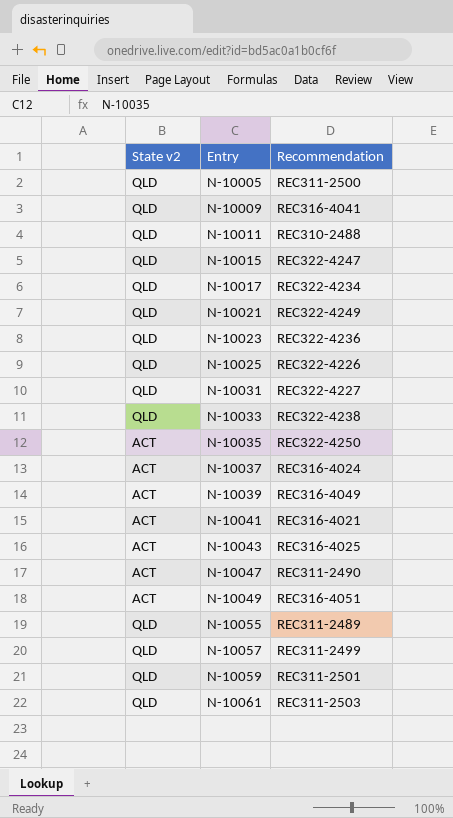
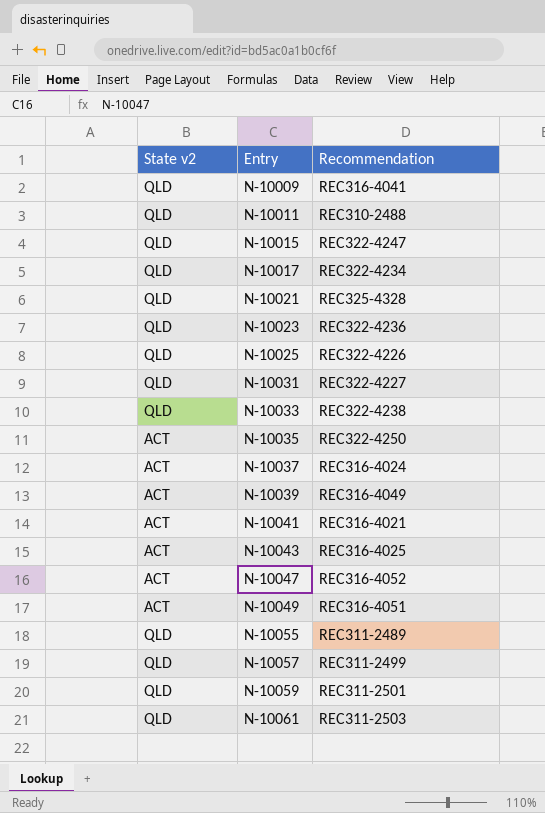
row N-10005: QLD | REC311-2500 -> none
N-10021 | Recommendation: REC322-4249 -> REC325-4328
N-10047 | Recommendation: REC311-2490 -> REC316-4052

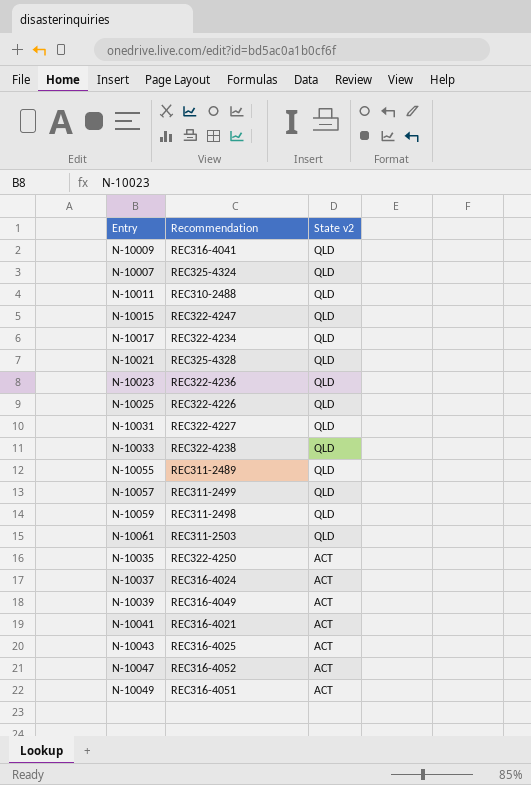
row order: Entry ascending -> State v2 descending
column State v2 | position: 1 -> 3
row N-10007: none -> REC325-4324 | QLD
N-10059 | Recommendation: REC311-2501 -> REC311-2498

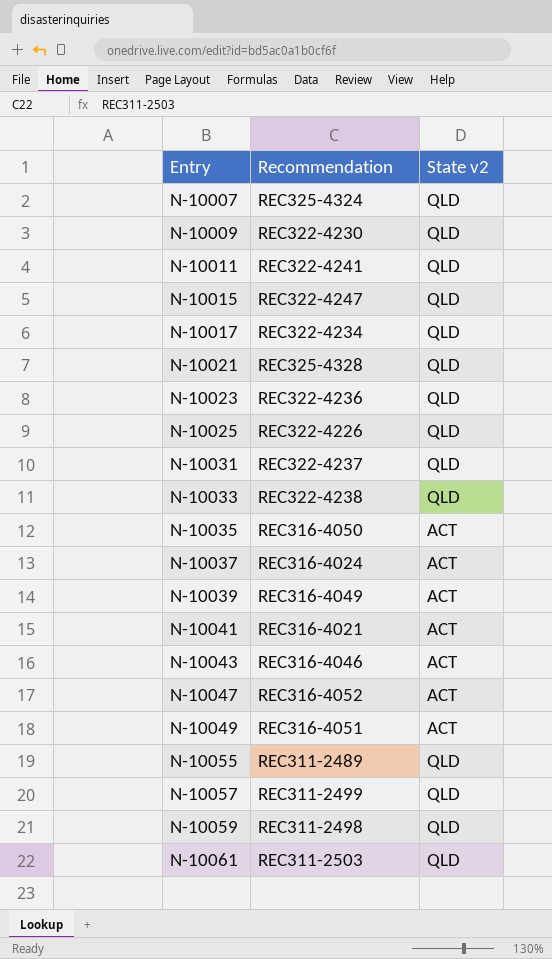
row order: State v2 descending -> Entry ascending
N-10009 | Recommendation: REC316-4041 -> REC322-4230
N-10011 | Recommendation: REC310-2488 -> REC322-4241
N-10031 | Recommendation: REC322-4227 -> REC322-4237
N-10035 | Recommendation: REC322-4250 -> REC316-4050
N-10043 | Recommendation: REC316-4025 -> REC316-4046

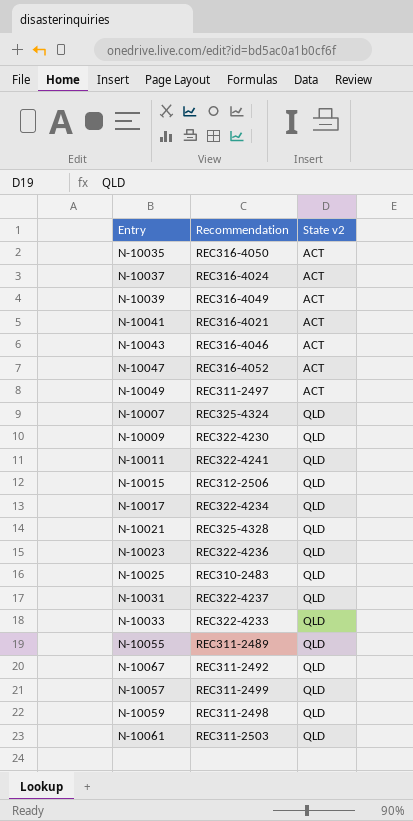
row order: Entry ascending -> State v2 ascending
N-10049 | Recommendation: REC316-4051 -> REC311-2497
N-10015 | Recommendation: REC322-4247 -> REC312-2506
N-10025 | Recommendation: REC322-4226 -> REC310-2483
N-10033 | Recommendation: REC322-4238 -> REC322-4233
row N-10067: none -> REC311-2492 | QLD

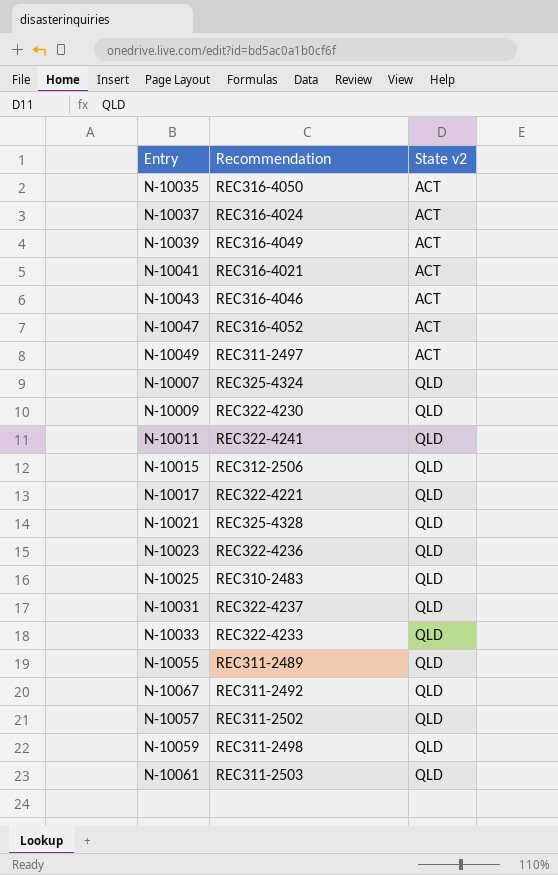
N-10017 | Recommendation: REC322-4234 -> REC322-4221
N-10057 | Recommendation: REC311-2499 -> REC311-2502

